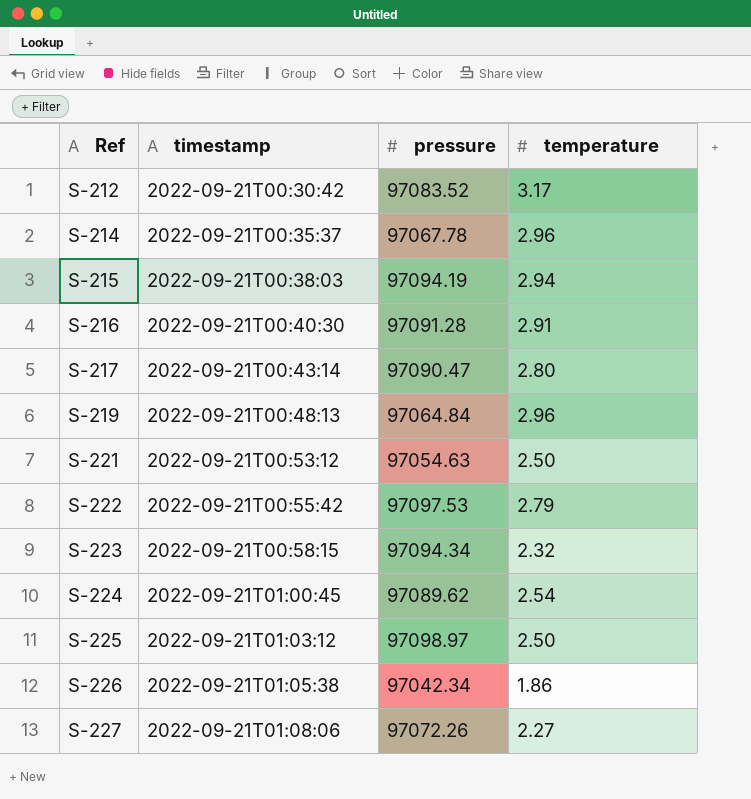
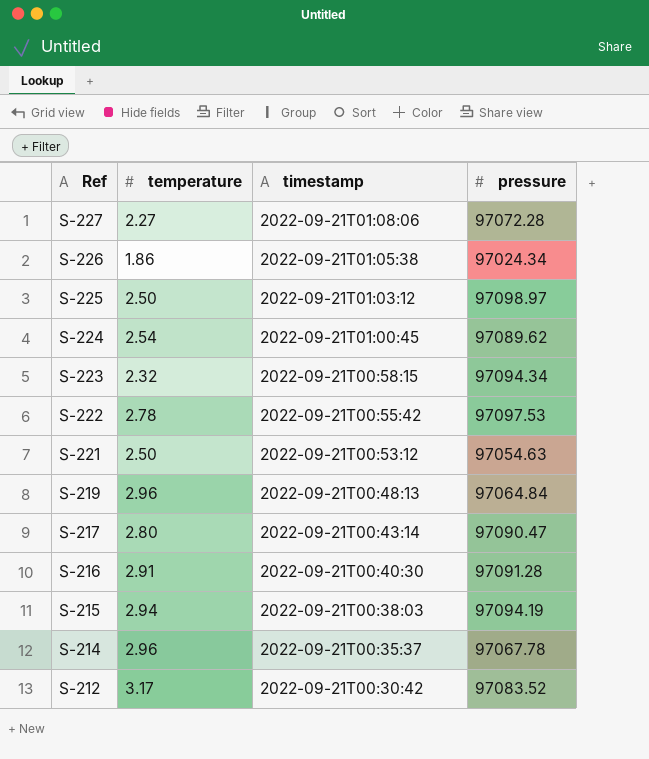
row order: Ref ascending -> Ref descending
column temperature | position: 4 -> 2
S-227 | pressure: 97072.26 -> 97072.28
S-226 | pressure: 97042.34 -> 97024.34
S-222 | temperature: 2.79 -> 2.78

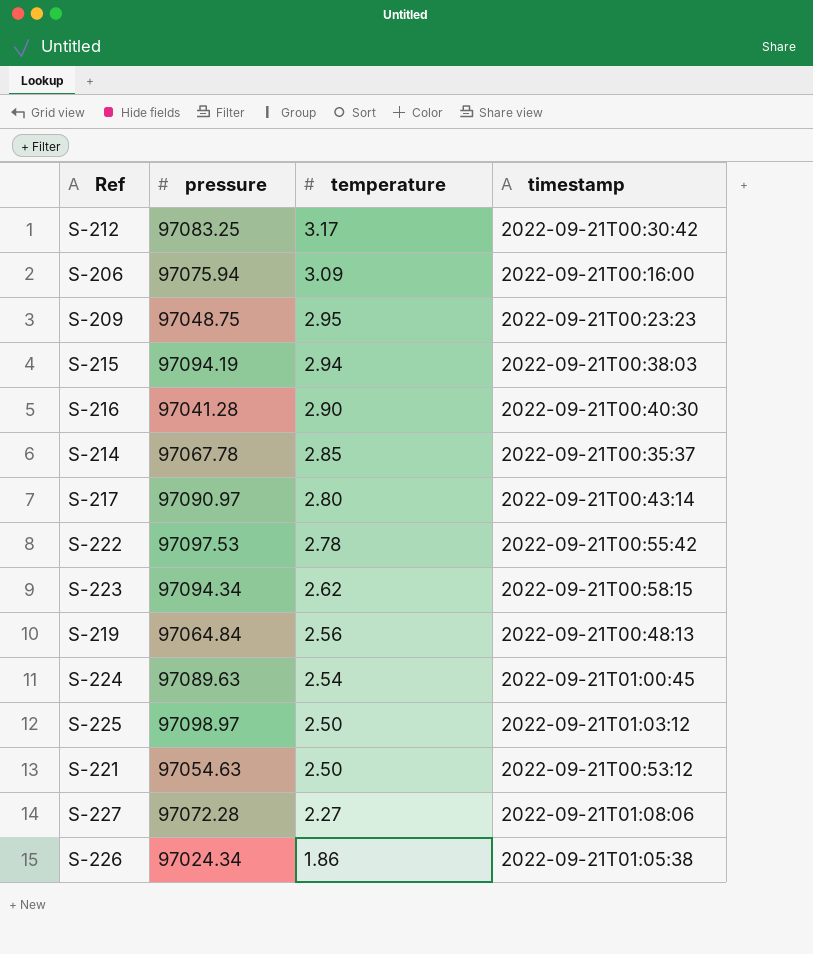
row order: Ref descending -> temperature descending
column pressure | position: 4 -> 2
S-212 | pressure: 97083.52 -> 97083.25
row S-206: none -> 97075.94 | 3.09 | 2022-09-21T00:16:00
row S-209: none -> 97048.75 | 2.95 | 2022-09-21T00:23:23
S-216 | pressure: 97091.28 -> 97041.28
S-216 | temperature: 2.91 -> 2.90
S-214 | temperature: 2.96 -> 2.85
S-217 | pressure: 97090.47 -> 97090.97
S-223 | temperature: 2.32 -> 2.62
S-219 | temperature: 2.96 -> 2.56
S-224 | pressure: 97089.62 -> 97089.63

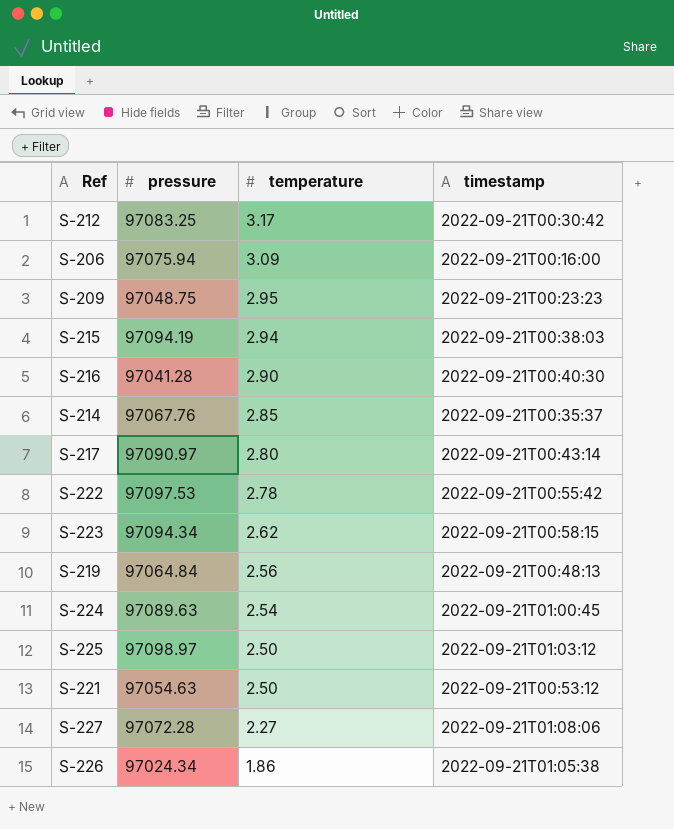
S-214 | pressure: 97067.78 -> 97067.76

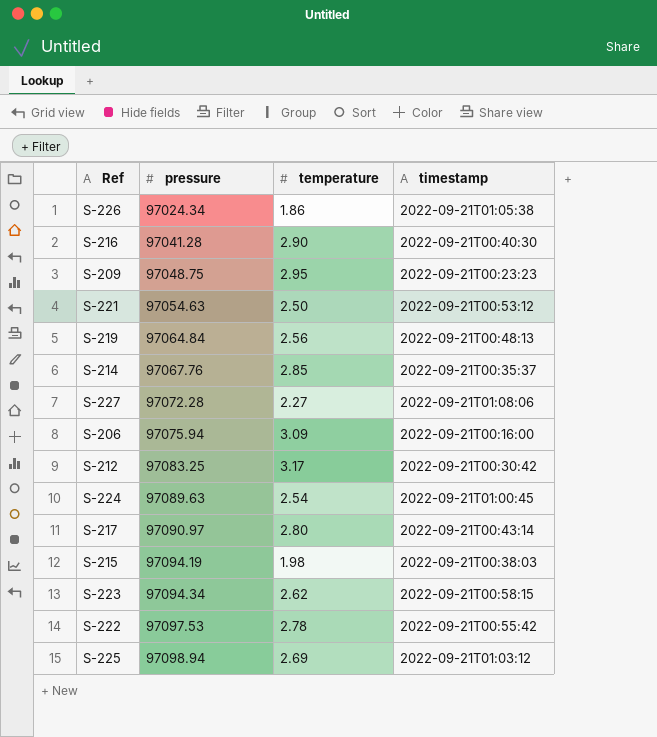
row order: temperature descending -> pressure ascending
S-215 | temperature: 2.94 -> 1.98
S-225 | pressure: 97098.97 -> 97098.94
S-225 | temperature: 2.50 -> 2.69

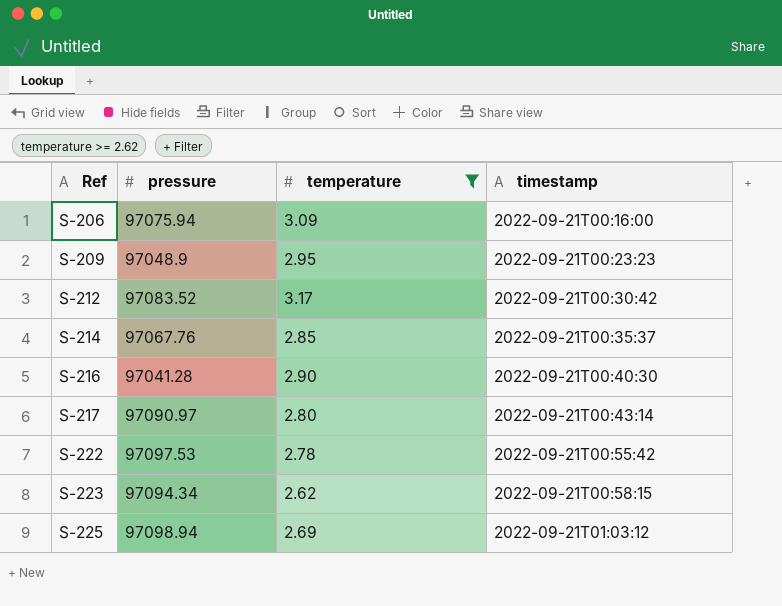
filter: none -> temperature >= 2.62
row order: pressure ascending -> Ref ascending
S-209 | pressure: 97048.75 -> 97048.9
S-212 | pressure: 97083.25 -> 97083.52

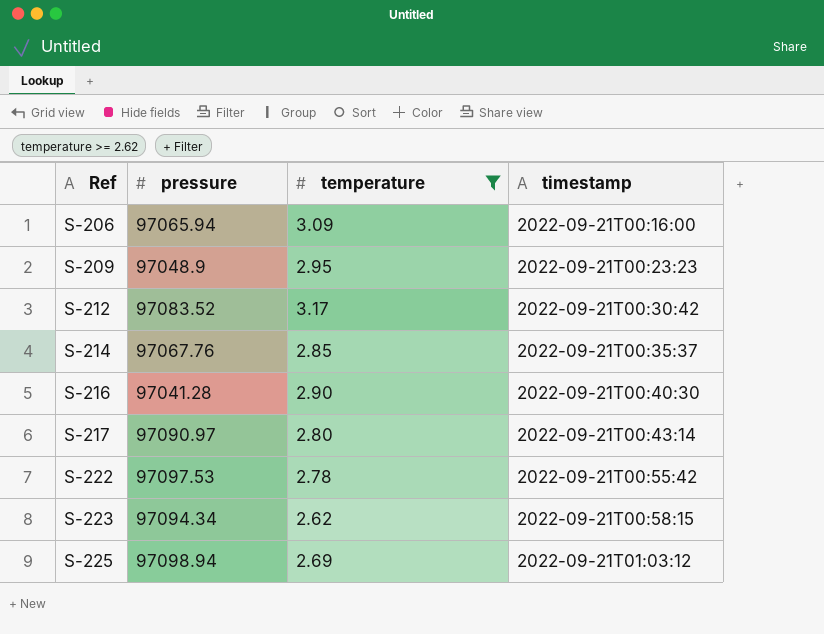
S-206 | pressure: 97075.94 -> 97065.94

